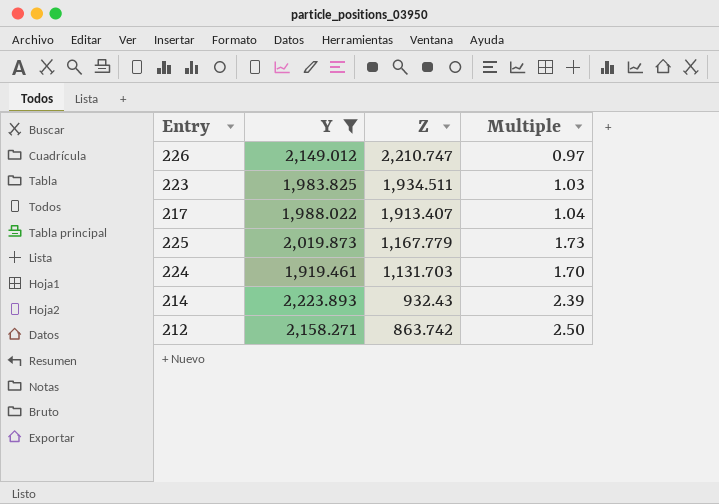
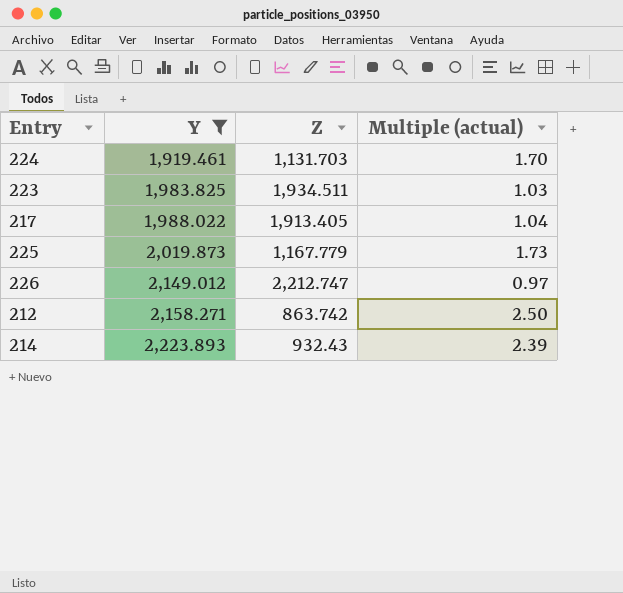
row order: Z descending -> Y ascending
column name: Multiple -> Multiple (actual)
217 | Z: 1,913.407 -> 1,913.405
226 | Z: 2,210.747 -> 2,212.747

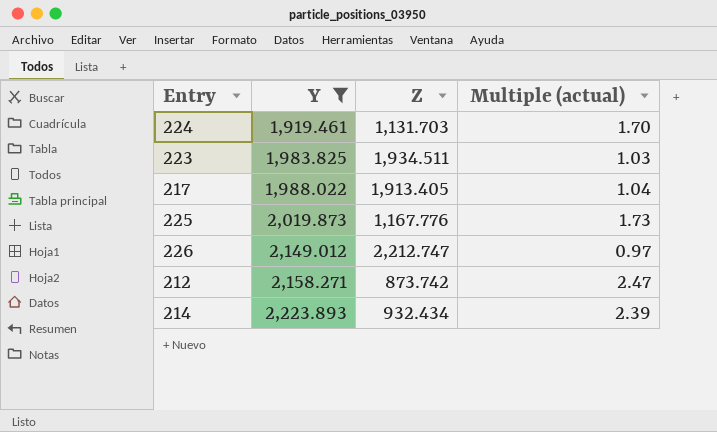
225 | Z: 1,167.779 -> 1,167.776
212 | Z: 863.742 -> 873.742
212 | Multiple (actual): 2.50 -> 2.47
214 | Z: 932.43 -> 932.434

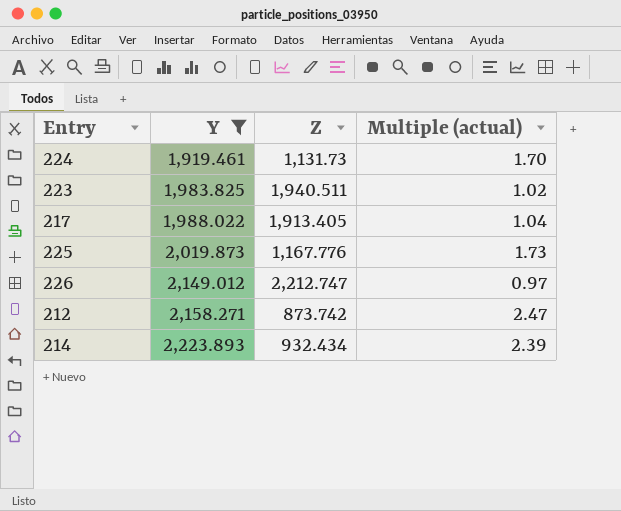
224 | Z: 1,131.703 -> 1,131.73
223 | Z: 1,934.511 -> 1,940.511
223 | Multiple (actual): 1.03 -> 1.02

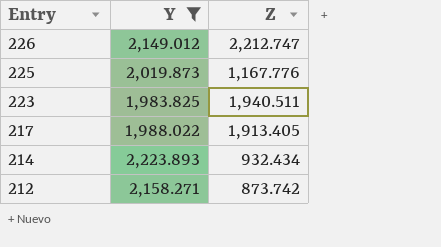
row order: Y ascending -> Entry descending
column Multiple (actual) | formula: [Y] / [Z] -> none
row 224: 1,919.461 | 1,131.73 | 1.70 -> none

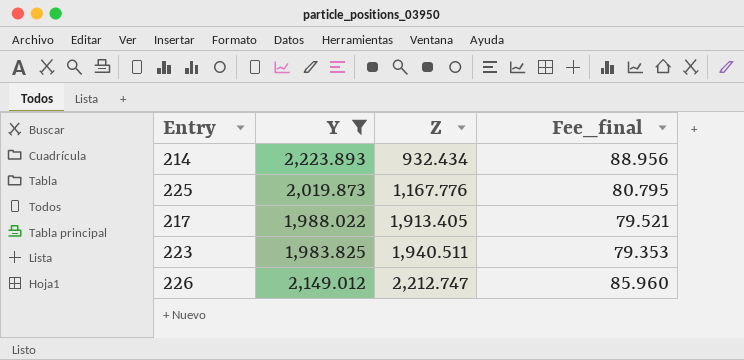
row order: Entry descending -> Z ascending
column Fee_final | formula: none -> [Y] * 0.04
row 212: 2,158.271 | 873.742 -> none

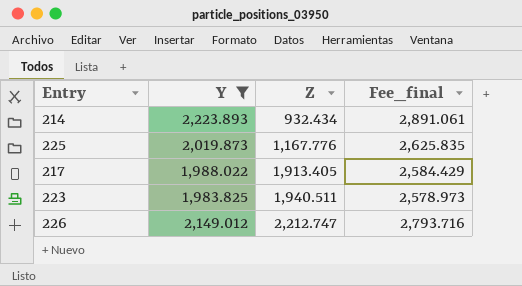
column Fee_final | formula: [Y] * 0.04 -> [Y] * 1.3

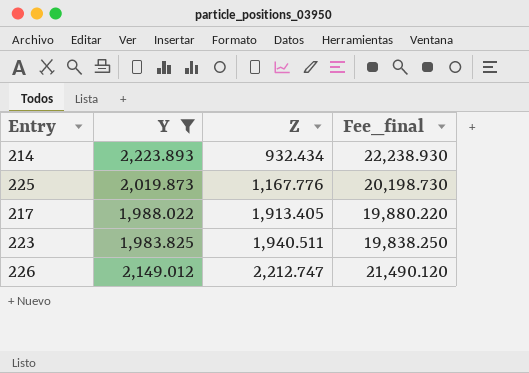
column Fee_final | formula: [Y] * 1.3 -> [Y] * 10

